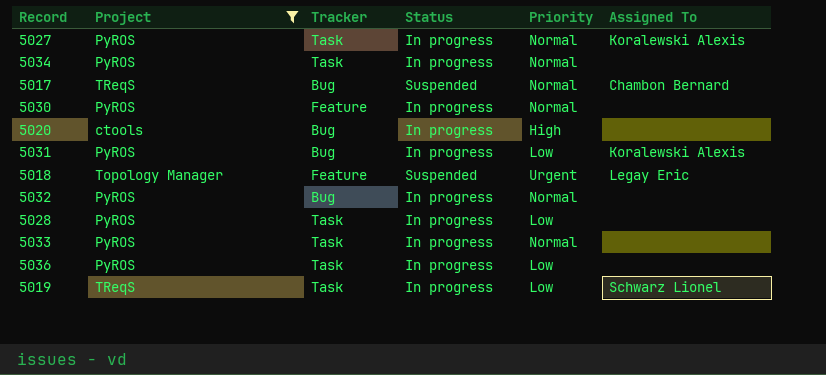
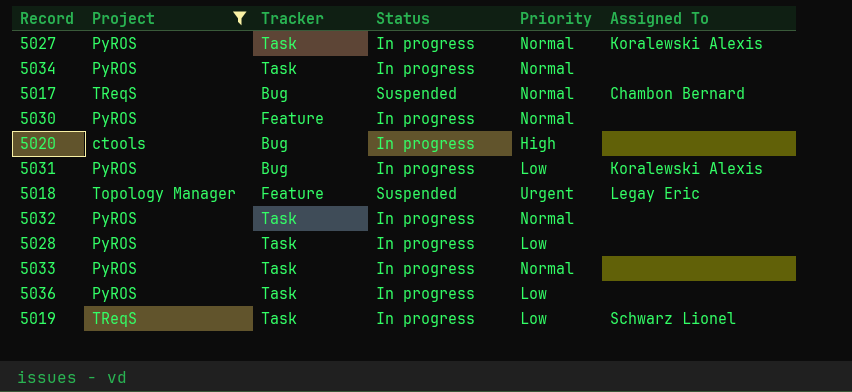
5032 | Tracker: Bug -> Task

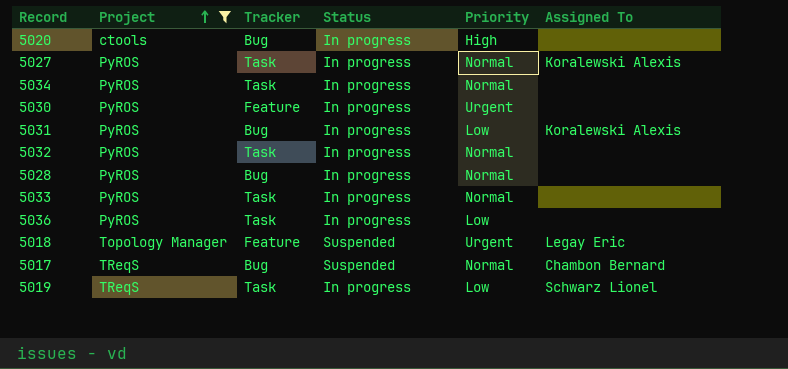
row order: none -> Project ascending
5030 | Priority: Normal -> Urgent
5028 | Tracker: Task -> Bug
5028 | Priority: Low -> Normal

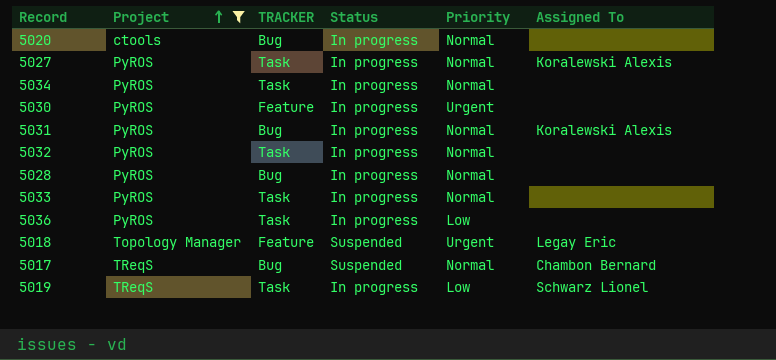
column name: Tracker -> TRACKER
5020 | Priority: High -> Normal
5031 | Priority: Low -> Normal

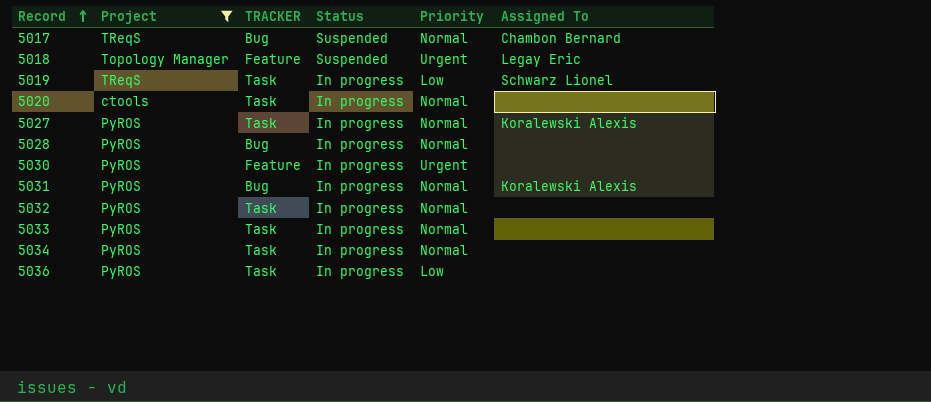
row order: Project ascending -> Record ascending
5020 | TRACKER: Bug -> Task

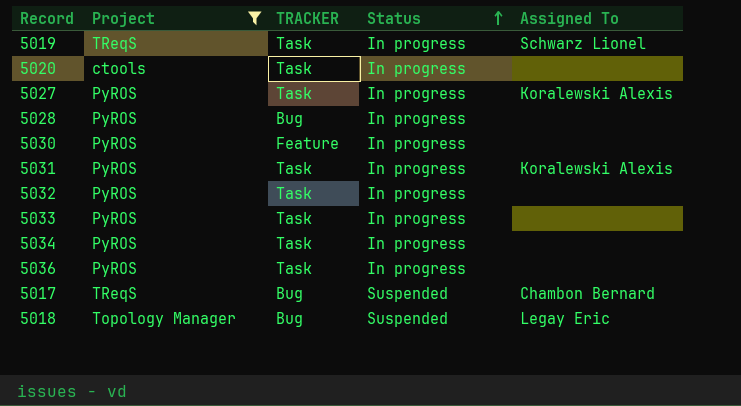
row order: Record ascending -> Status ascending
column Priority | position: 5 -> none
5031 | TRACKER: Bug -> Task
5018 | TRACKER: Feature -> Bug

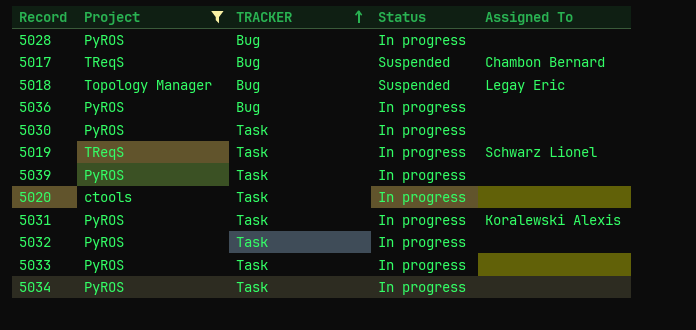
row order: Status ascending -> TRACKER ascending
row 5027: PyROS | Task | In progress | Koralewski Alexis -> none
5036 | TRACKER: Task -> Bug
5030 | TRACKER: Feature -> Task
row 5039: none -> PyROS | Task | In progress | none

